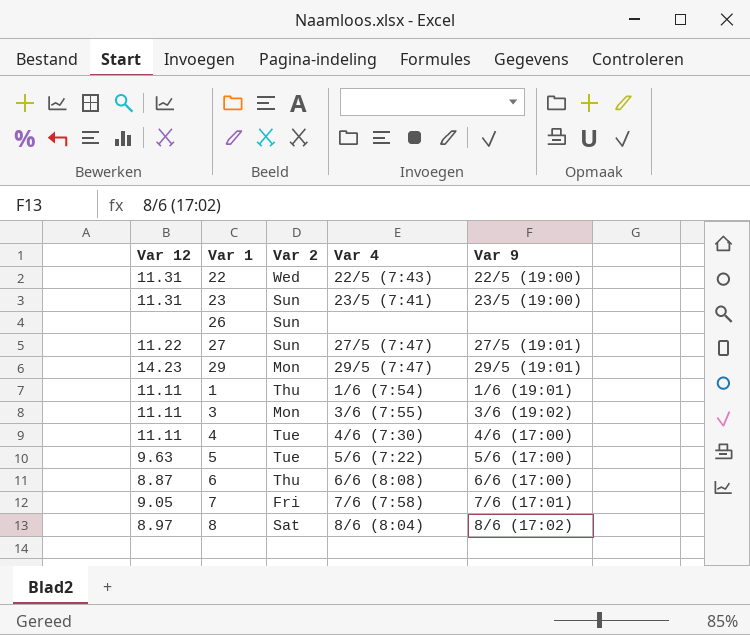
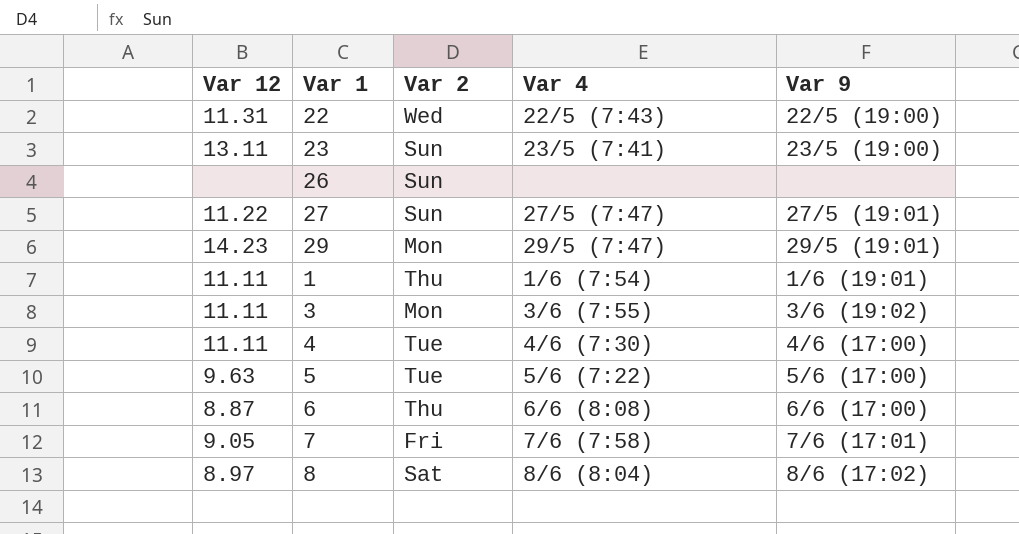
23 | Var 12: 11.31 -> 13.11

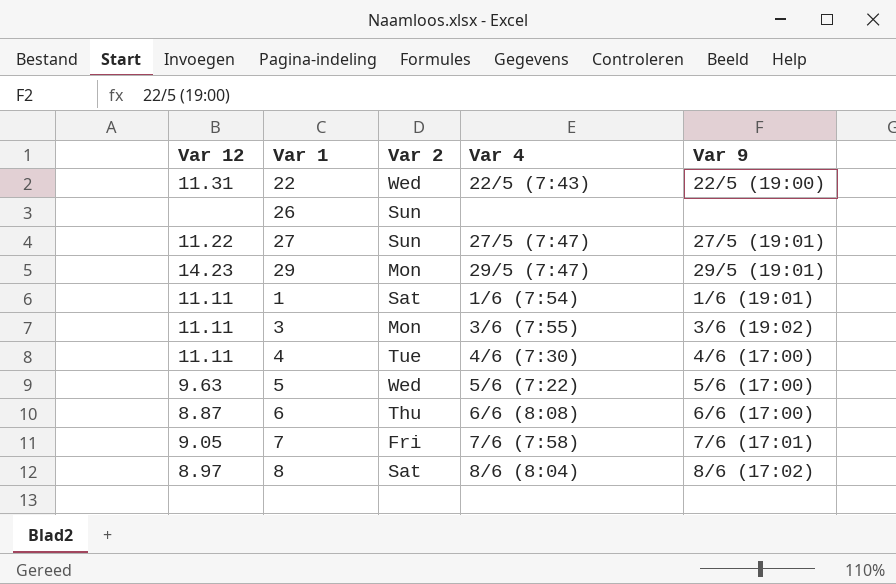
row 23: 13.11 | Sun | 23/5 (7:41) | 23/5 (19:00) -> none
1 | Var 2: Thu -> Sat
5 | Var 2: Tue -> Wed

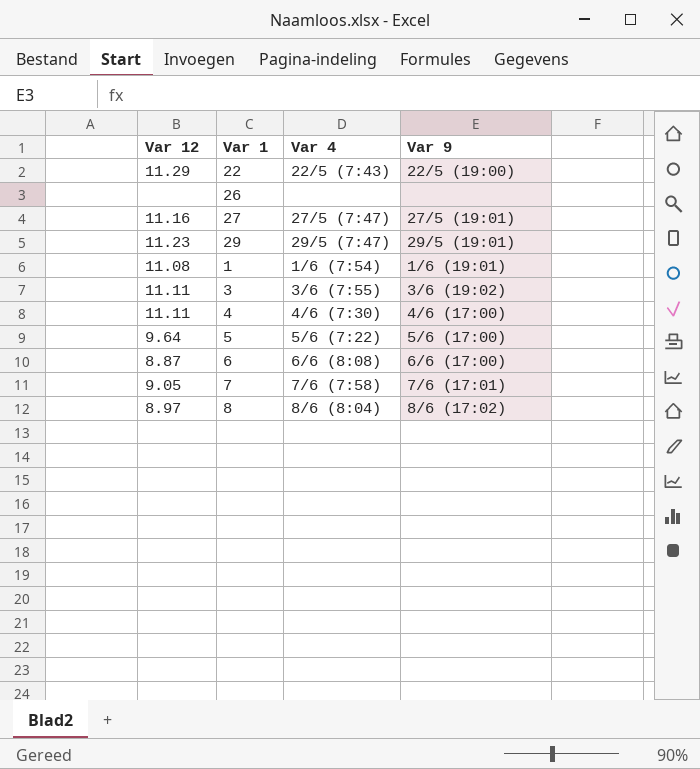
column Var 2 | position: 3 -> none
22 | Var 12: 11.31 -> 11.29
27 | Var 12: 11.22 -> 11.16
29 | Var 12: 14.23 -> 11.23
1 | Var 12: 11.11 -> 11.08
5 | Var 12: 9.63 -> 9.64

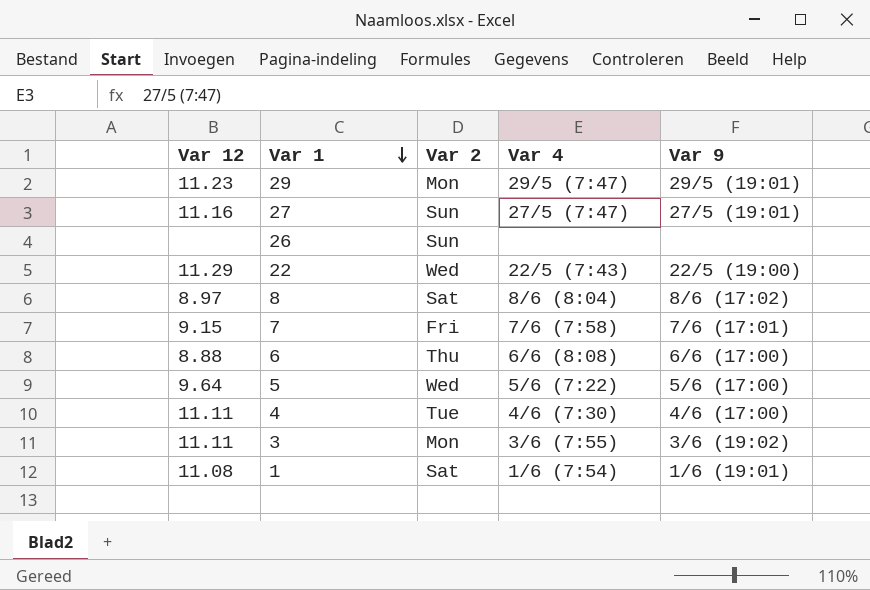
row order: none -> Var 1 descending
column Var 2 | position: none -> 3
7 | Var 12: 9.05 -> 9.15
6 | Var 12: 8.87 -> 8.88

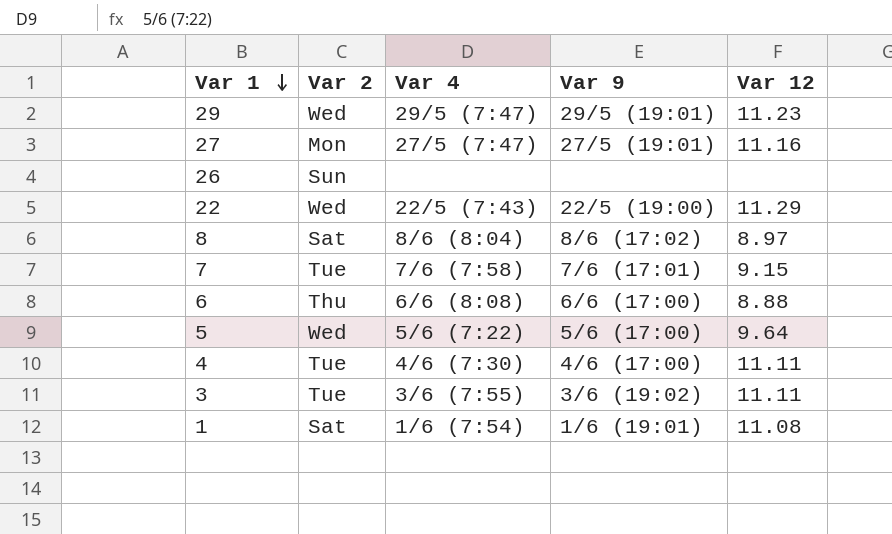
column Var 12 | position: 1 -> 5
29 | Var 2: Mon -> Wed
27 | Var 2: Sun -> Mon
7 | Var 2: Fri -> Tue
3 | Var 2: Mon -> Tue

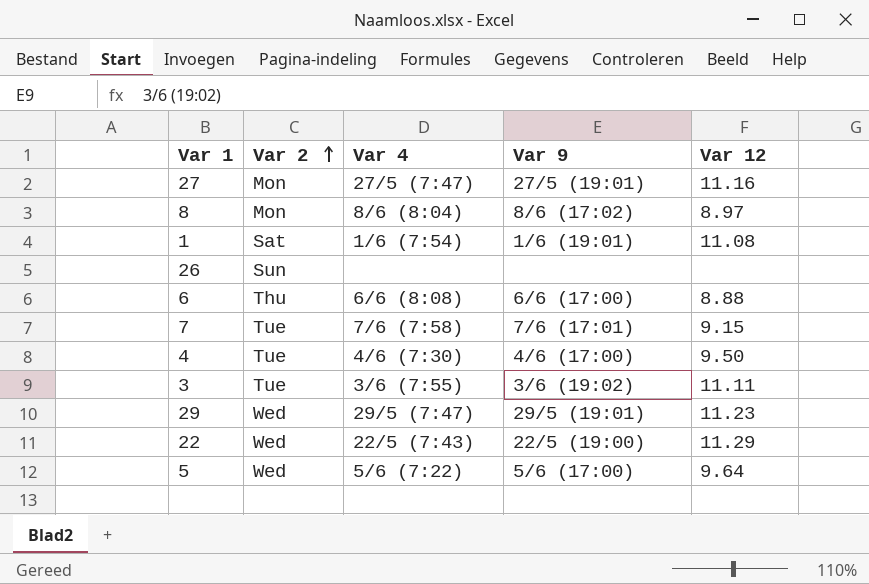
row order: Var 1 descending -> Var 2 ascending
8 | Var 2: Sat -> Mon
4 | Var 12: 11.11 -> 9.50

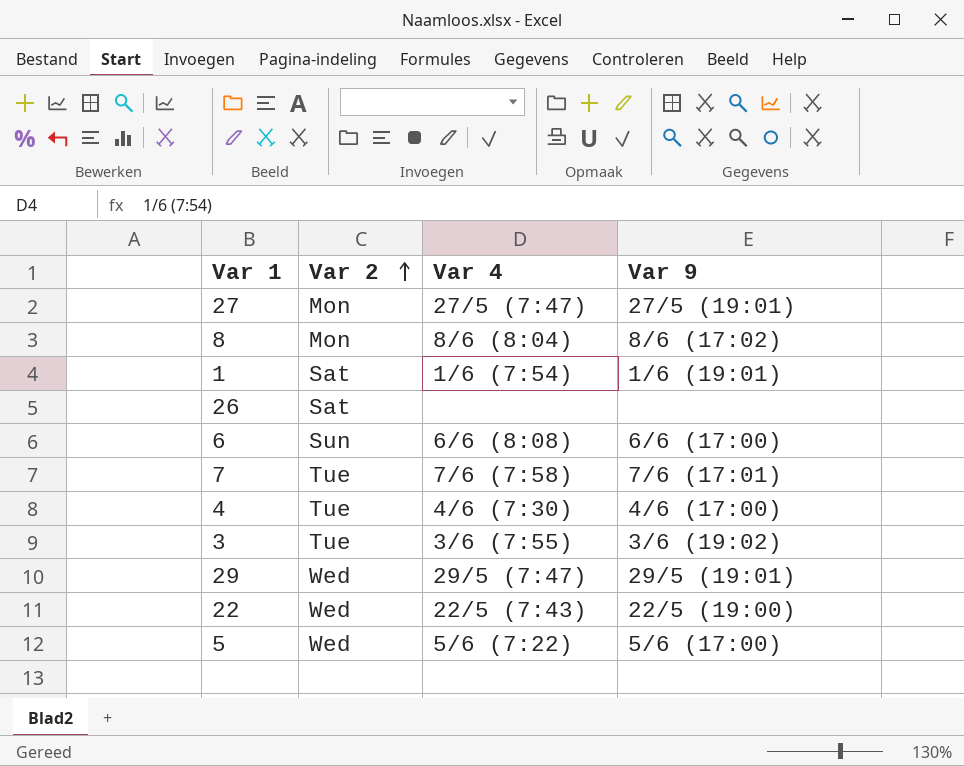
column Var 12 | position: 5 -> none
26 | Var 2: Sun -> Sat
6 | Var 2: Thu -> Sun

